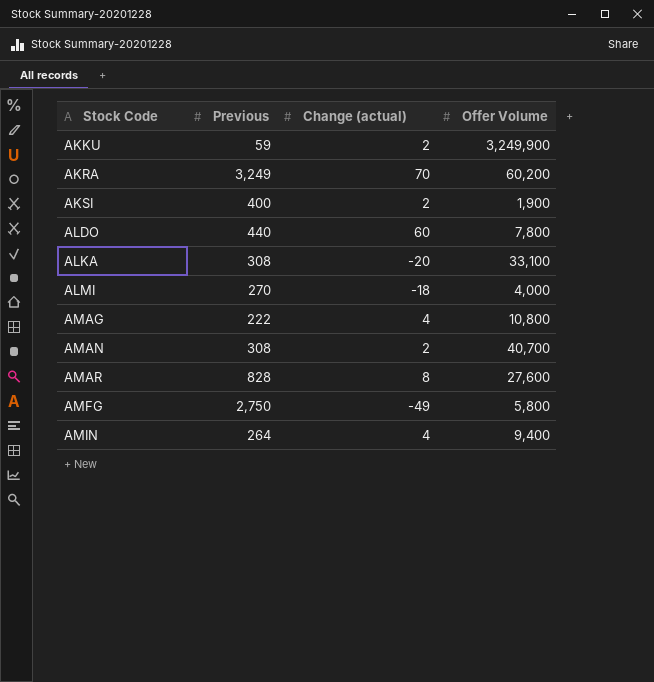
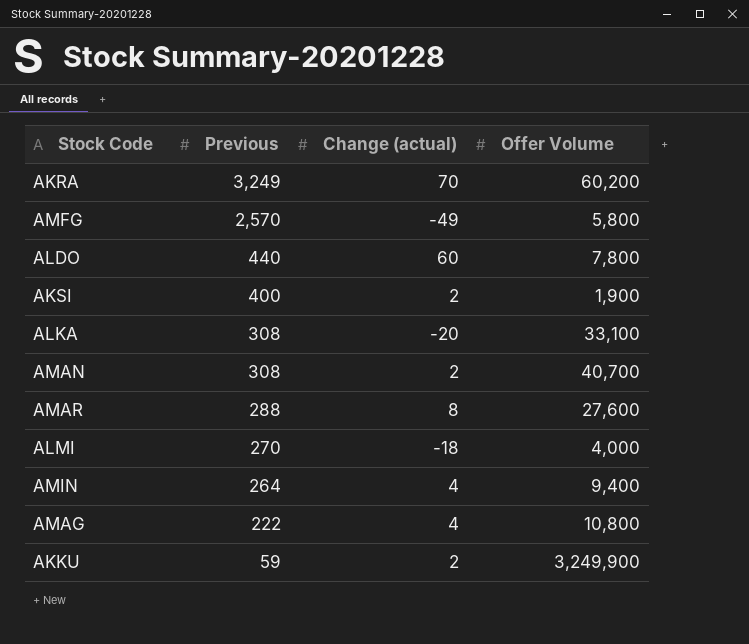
row order: Stock Code ascending -> Previous descending
AMFG | Previous: 2,750 -> 2,570
AMAR | Previous: 828 -> 288

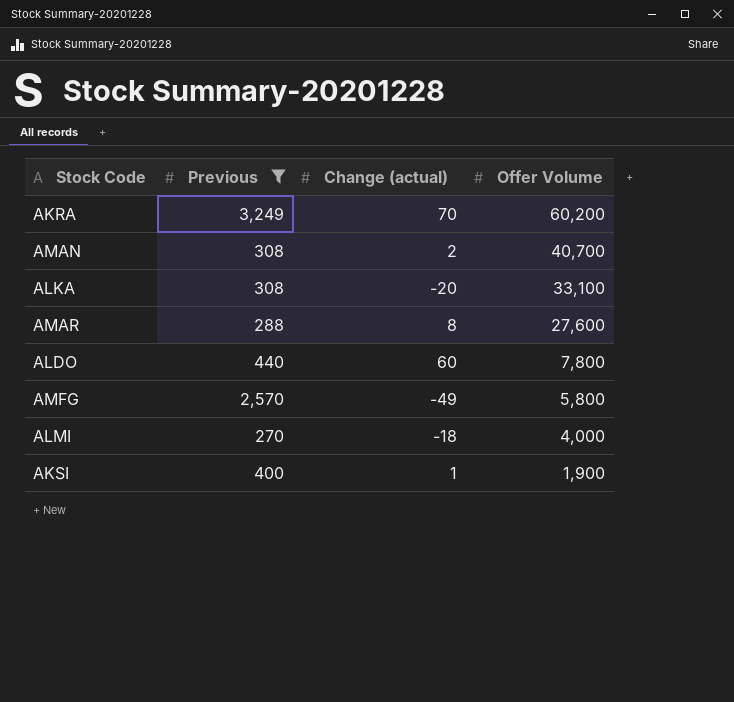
filter: none -> Previous >= 270
row order: Previous descending -> Offer Volume descending
AKSI | Change (actual): 2 -> 1

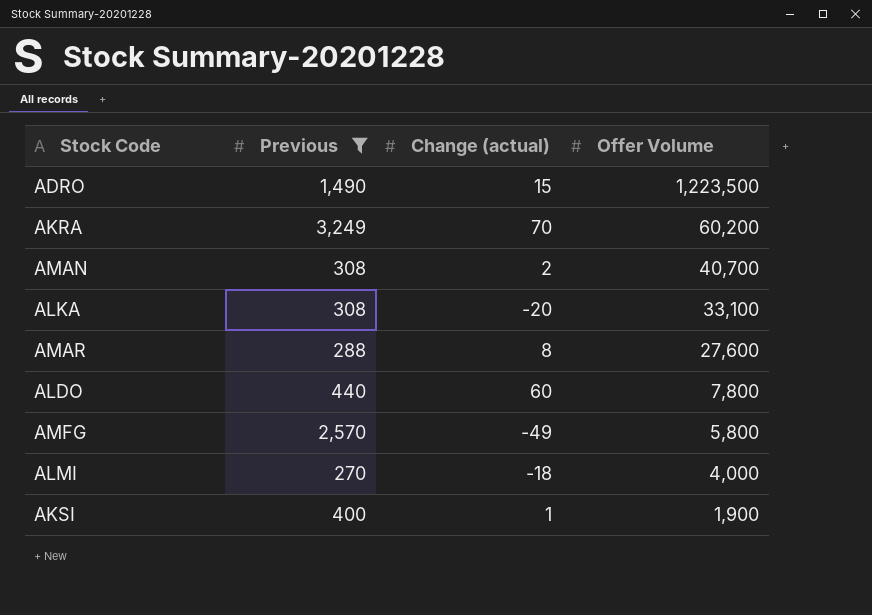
row ADRO: none -> 1,490 | 15 | 1,223,500

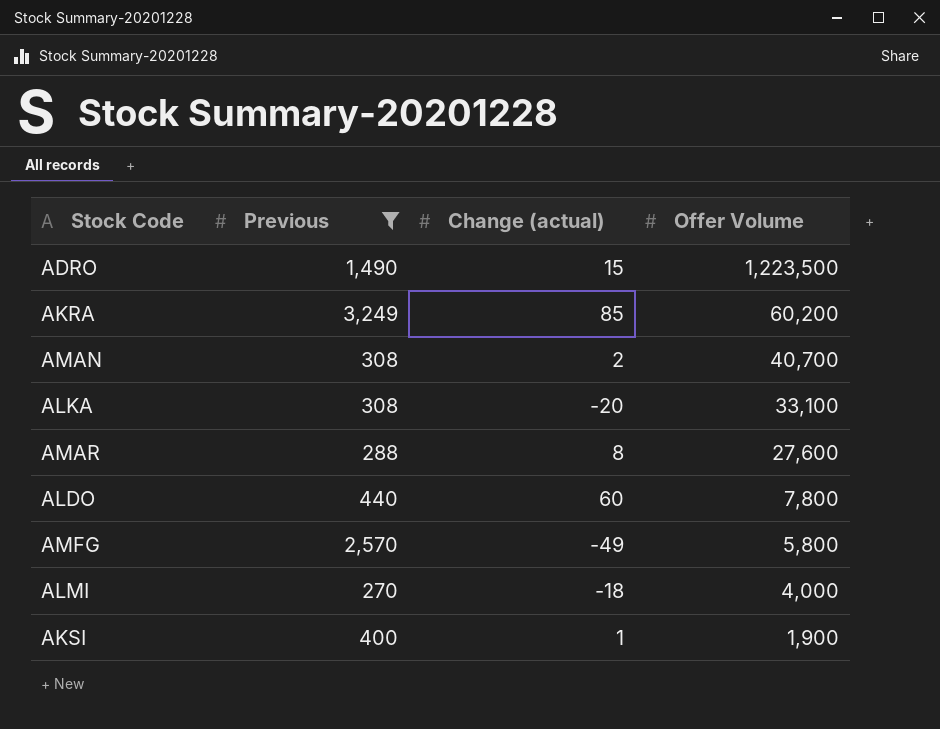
AKRA | Change (actual): 70 -> 85

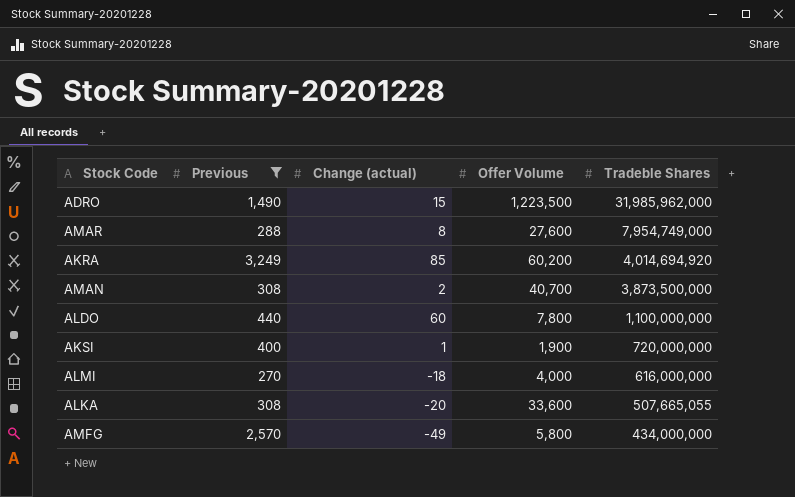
row order: Offer Volume descending -> Tradeble Shares descending
column Tradeble Shares | position: none -> 5
ALKA | Offer Volume: 33,100 -> 33,600

